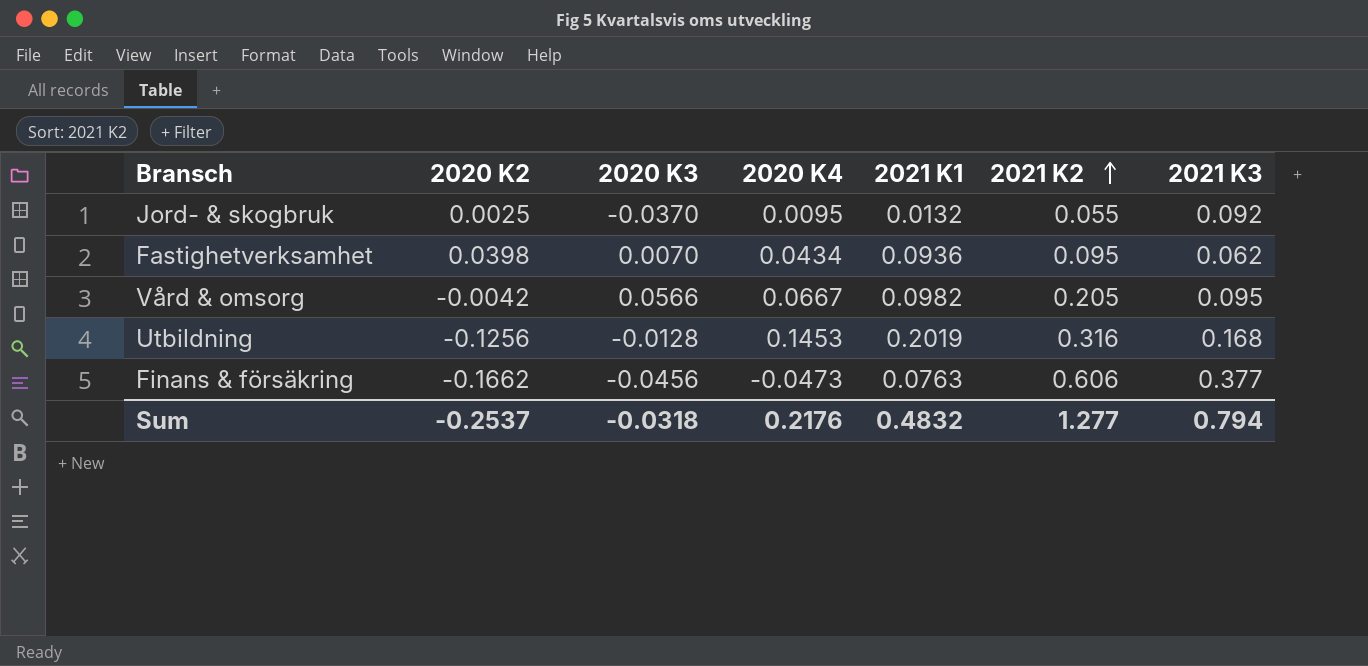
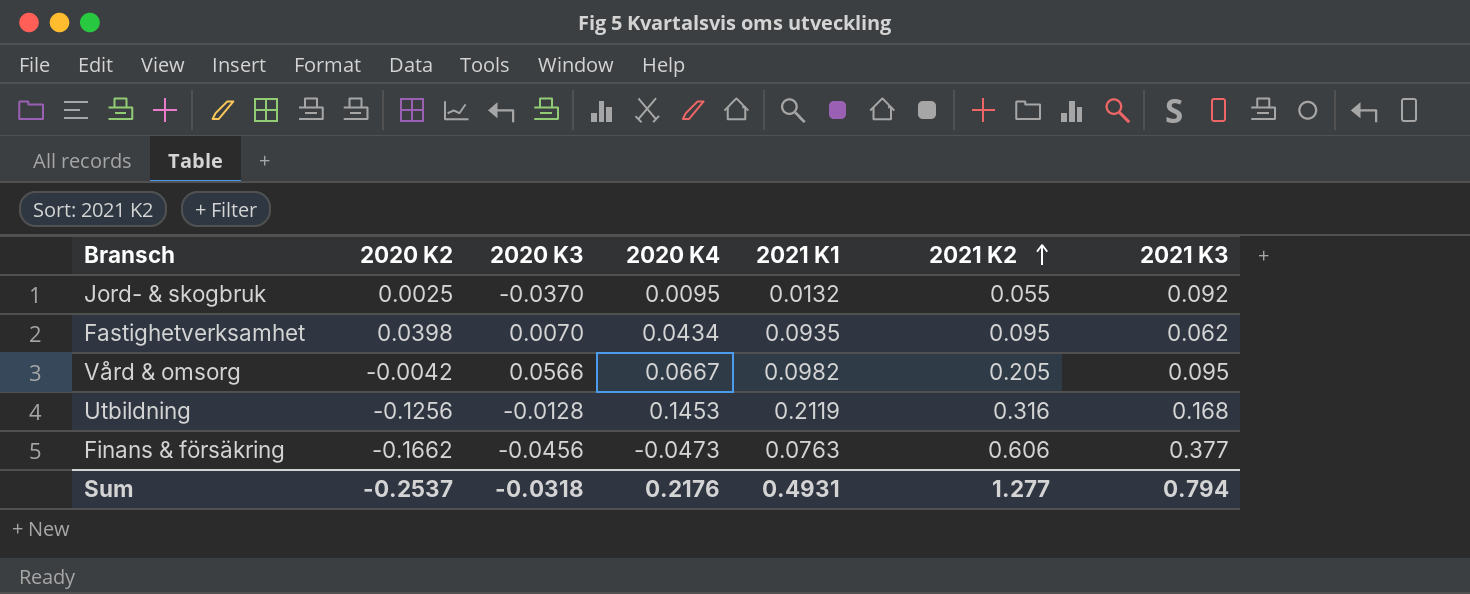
Fastighetverksamhet | 2021 K1: 0.0936 -> 0.0935
Utbildning | 2021 K1: 0.2019 -> 0.2119
Sum | 2021 K1: 0.4832 -> 0.4931

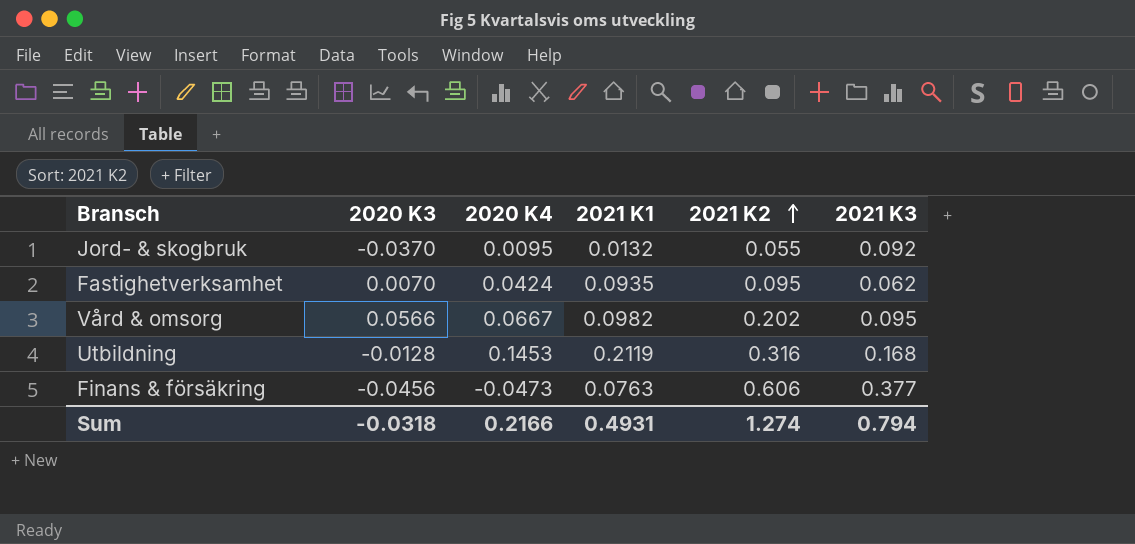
column 2020 K2 | position: 2 -> none
Fastighetverksamhet | 2020 K4: 0.0434 -> 0.0424
Vård & omsorg | 2021 K2: 0.205 -> 0.202
Sum | 2020 K4: 0.2176 -> 0.2166
Sum | 2021 K2: 1.277 -> 1.274

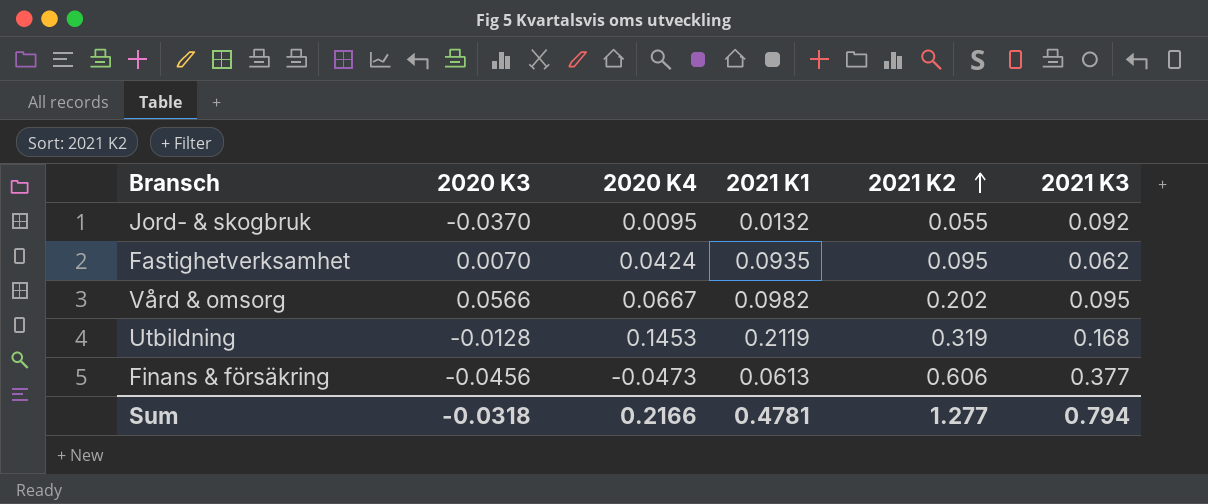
Utbildning | 2021 K2: 0.316 -> 0.319
Finans & försäkring | 2021 K1: 0.0763 -> 0.0613
Sum | 2021 K1: 0.4931 -> 0.4781
Sum | 2021 K2: 1.274 -> 1.277

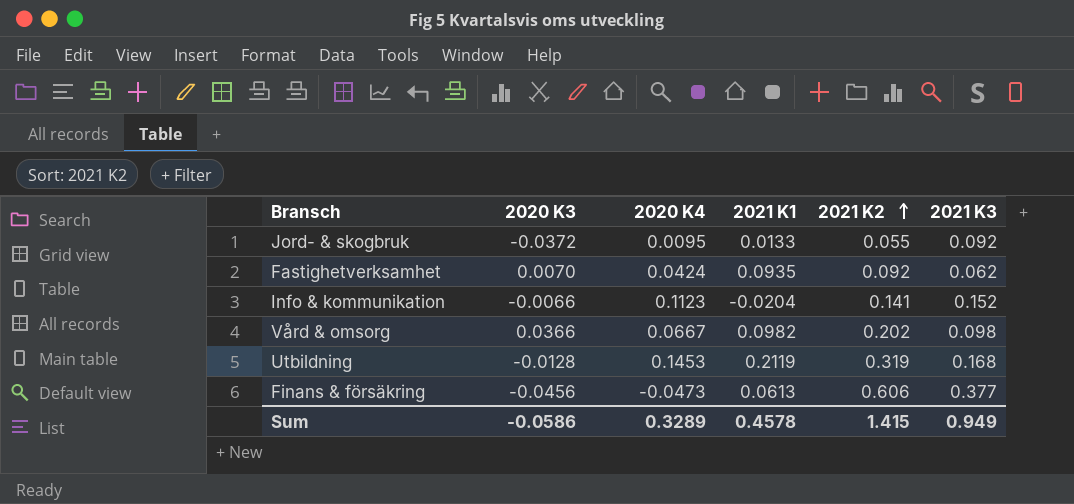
Jord- & skogbruk | 2020 K3: -0.0370 -> -0.0372
Jord- & skogbruk | 2021 K1: 0.0132 -> 0.0133
Fastighetverksamhet | 2021 K2: 0.095 -> 0.092
row Info & kommunikation: none -> -0.0066 | 0.1123 | -0.0204 | 0.141 | 0.152
Vård & omsorg | 2020 K3: 0.0566 -> 0.0366
Vård & omsorg | 2021 K3: 0.095 -> 0.098
Sum | 2020 K3: -0.0318 -> -0.0586
Sum | 2020 K4: 0.2166 -> 0.3289
Sum | 2021 K1: 0.4781 -> 0.4578
Sum | 2021 K2: 1.277 -> 1.415
Sum | 2021 K3: 0.794 -> 0.949

